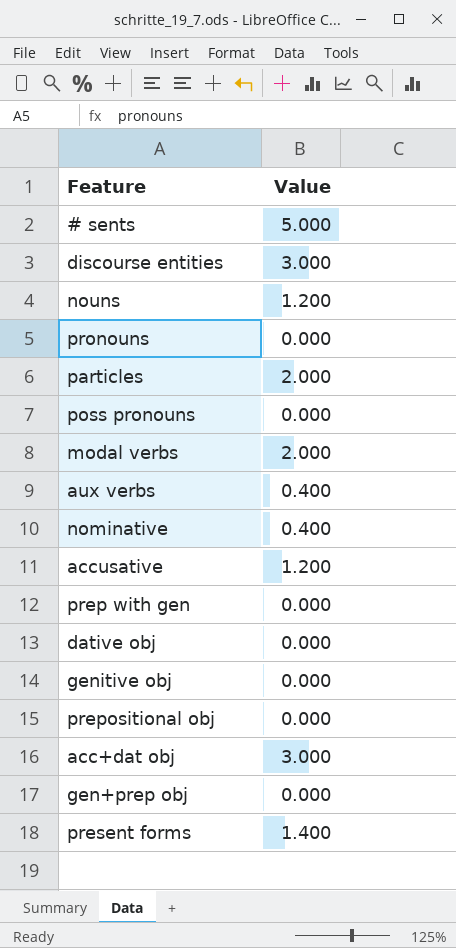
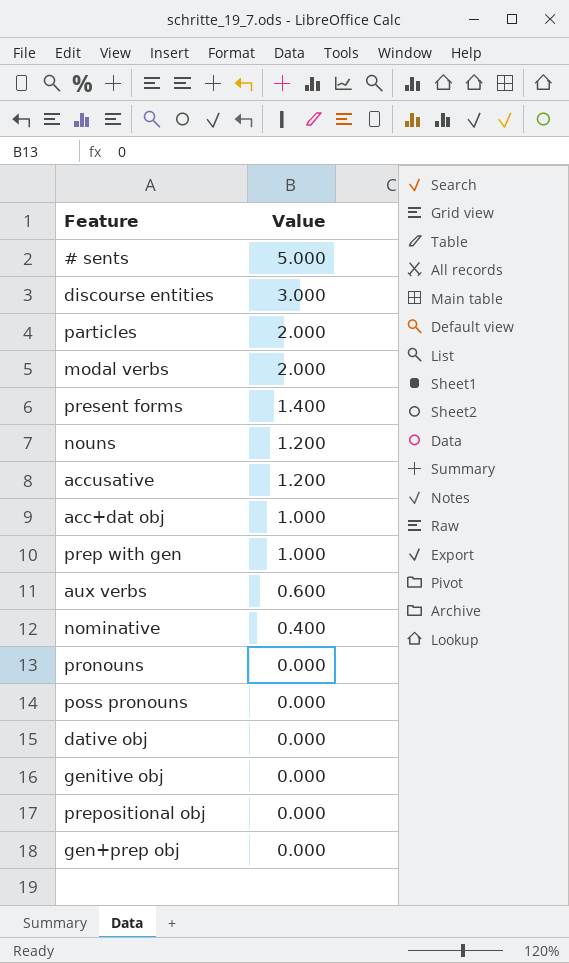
row order: none -> Value descending
acc+dat obj | Value: 3.000 -> 1.000
prep with gen | Value: 0.000 -> 1.000
aux verbs | Value: 0.400 -> 0.600

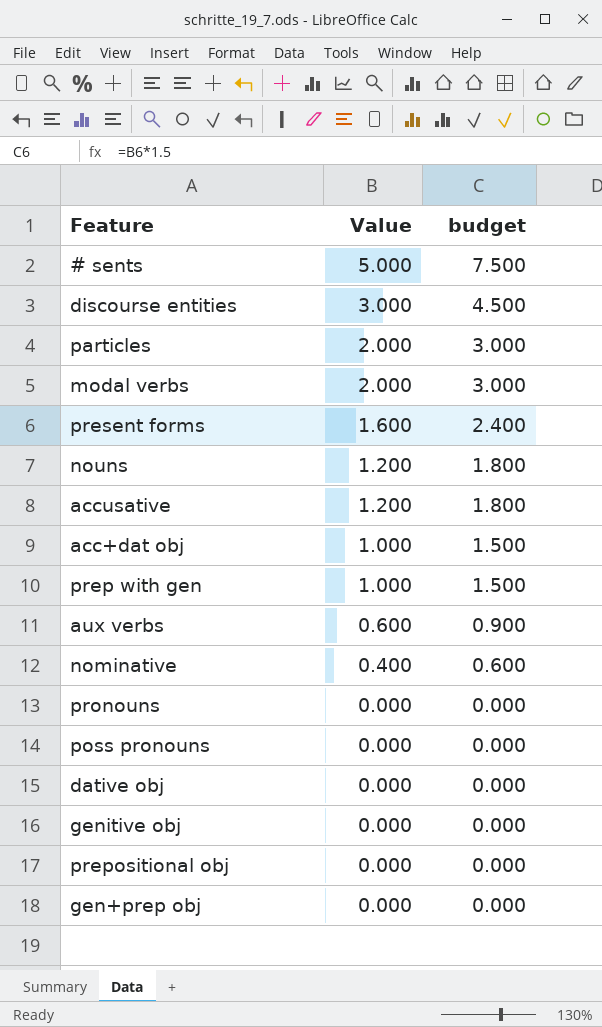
column budget | formula: none -> [Value] * 1.5
present forms | Value: 1.400 -> 1.600

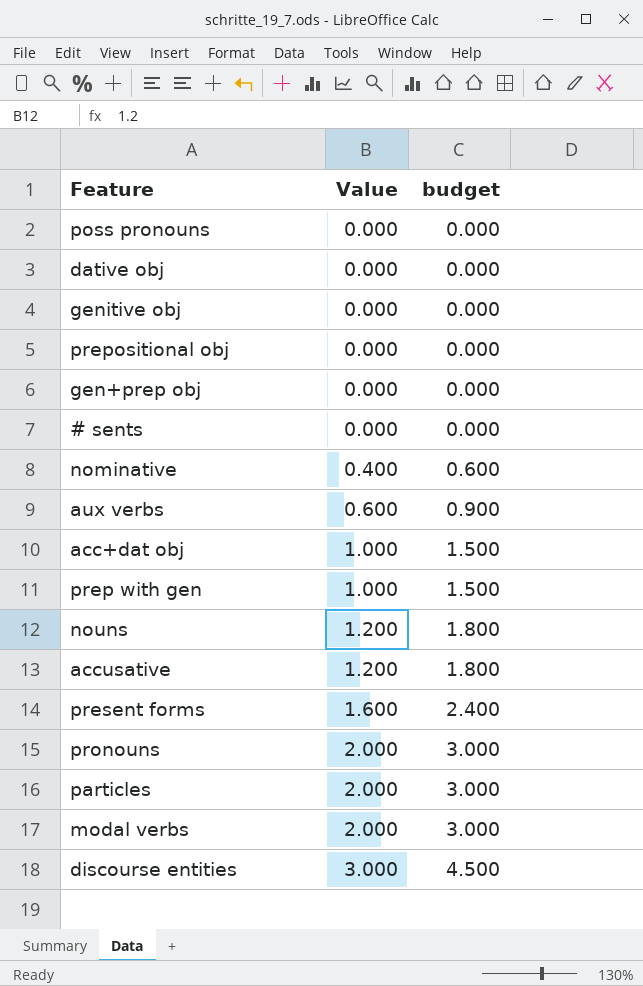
row order: Value descending -> Value ascending
# sents | Value: 5.000 -> 0.000
# sents | budget: 7.500 -> 0.000
pronouns | Value: 0.000 -> 2.000
pronouns | budget: 0.000 -> 3.000

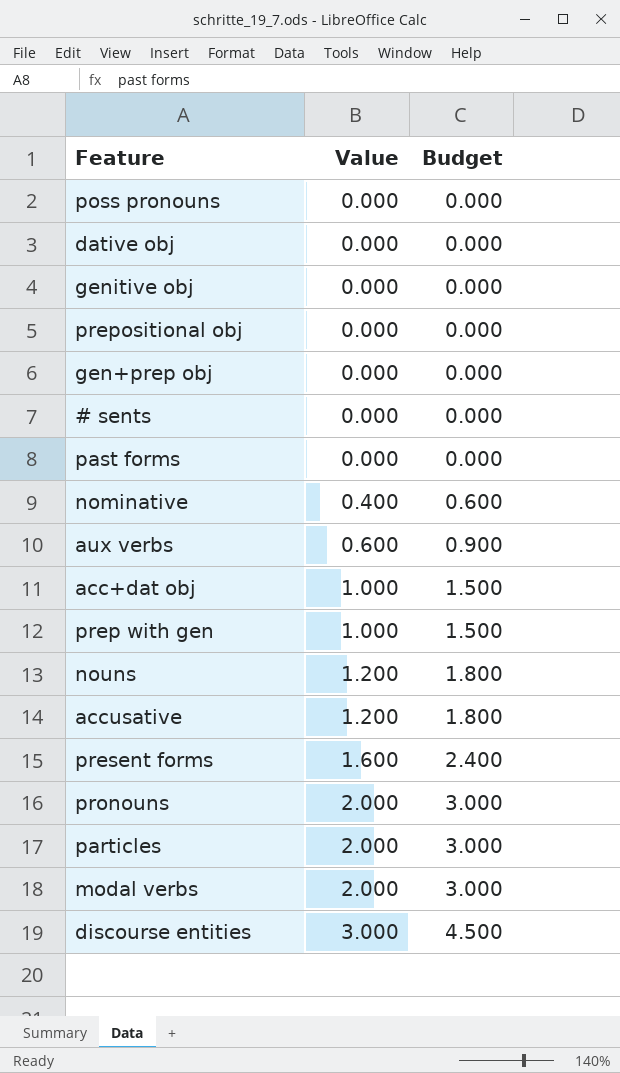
column name: budget -> Budget
row past forms: none -> 0.000 | 0.000

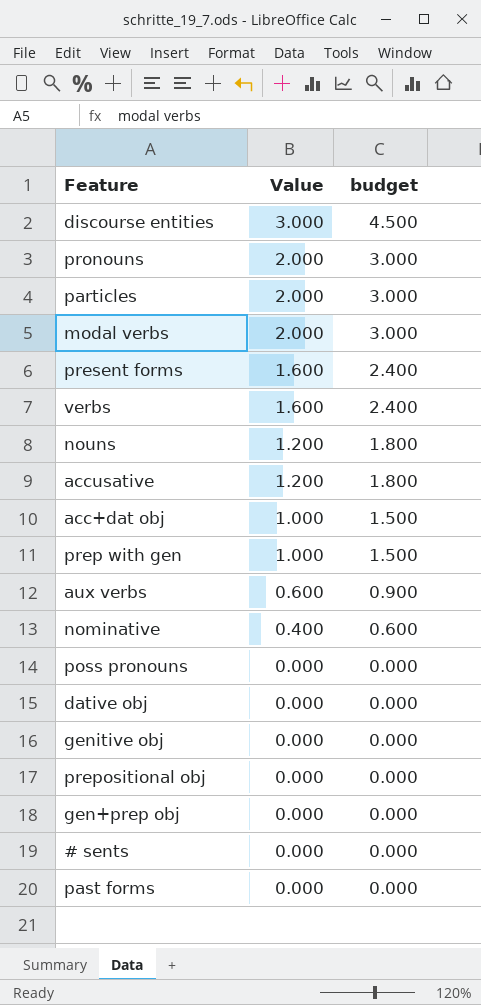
row order: Value ascending -> Value descending
column name: Budget -> budget
row verbs: none -> 1.600 | 2.400

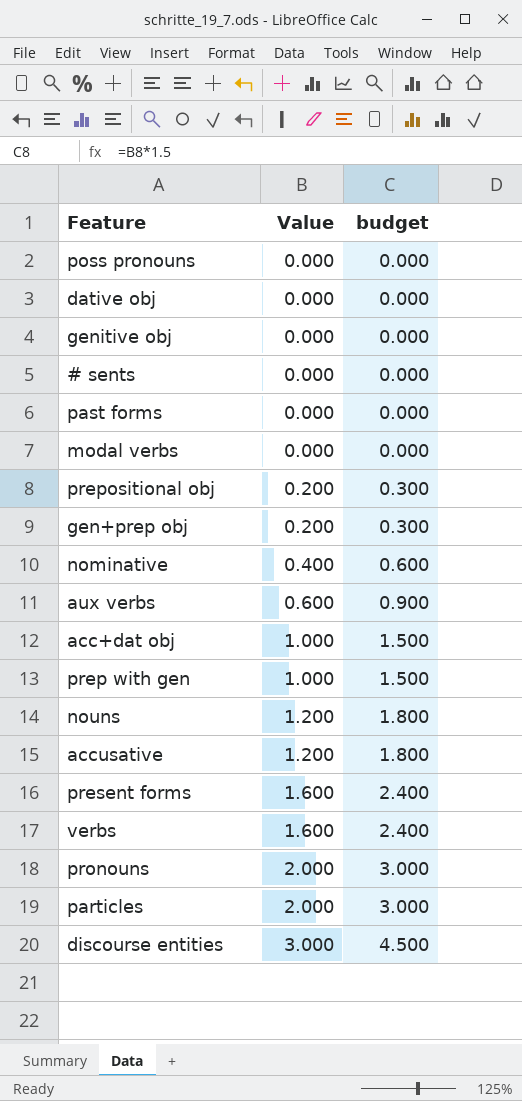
row order: Value descending -> Value ascending
modal verbs | Value: 2.000 -> 0.000
modal verbs | budget: 3.000 -> 0.000
prepositional obj | Value: 0.000 -> 0.200
prepositional obj | budget: 0.000 -> 0.300
gen+prep obj | Value: 0.000 -> 0.200
gen+prep obj | budget: 0.000 -> 0.300

